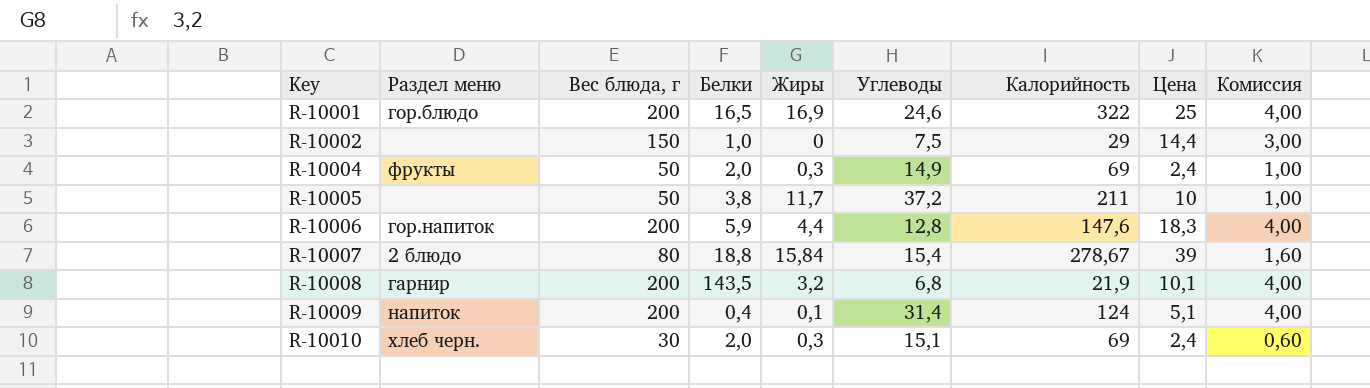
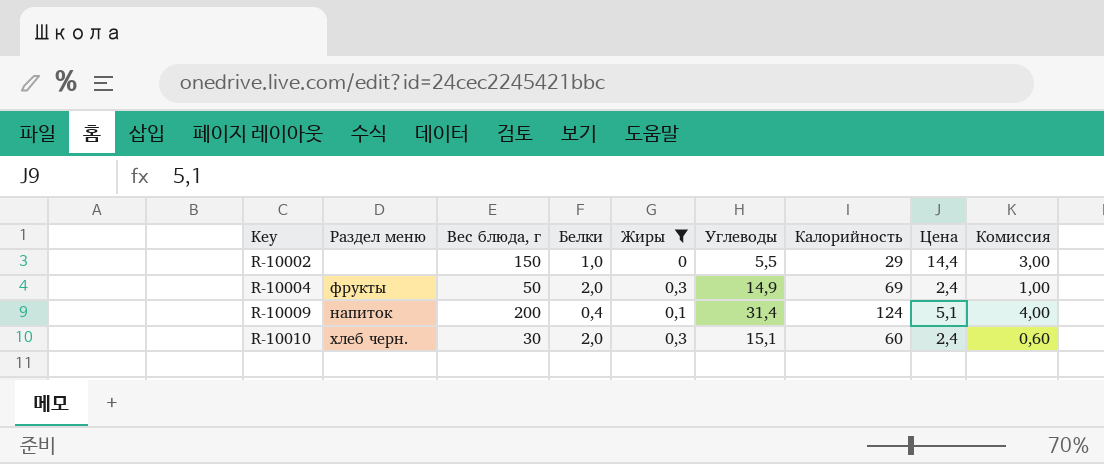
filter: none -> Жиры <= 0,3
R-10002 | Углеводы: 7,5 -> 5,5
R-10010 | Калорийность: 69 -> 60

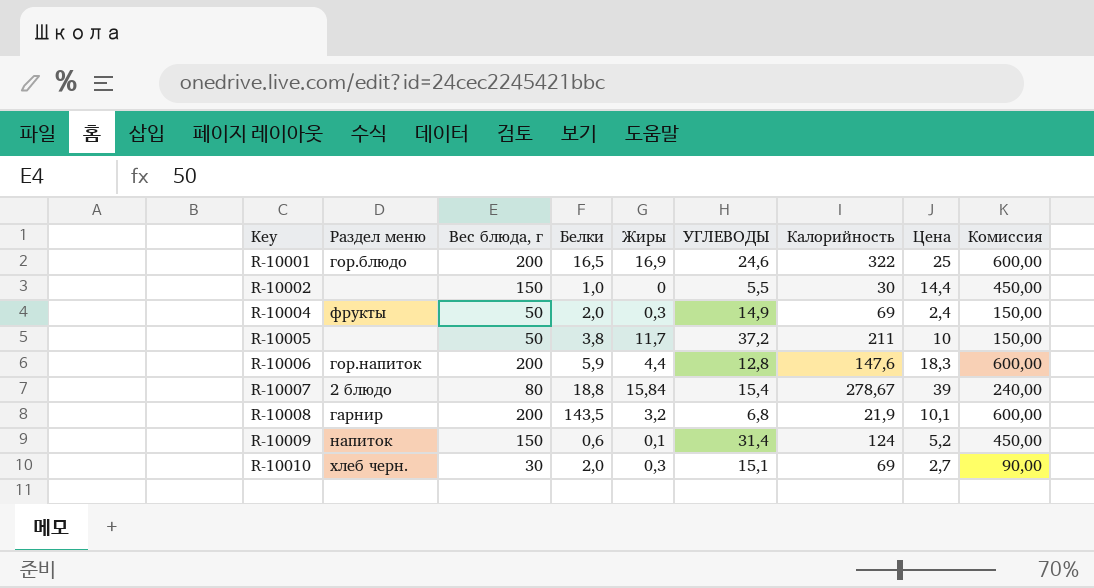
filter: Жиры <= 0,3 -> none
column name: Углеводы -> УГЛЕВОДЫ
column Комиссия | formula: [Вес блюда, г] * 0,02 -> [Вес блюда, г] * 3
R-10002 | Калорийность: 29 -> 30
R-10009 | Вес блюда, г: 200 -> 150
R-10009 | Белки: 0,4 -> 0,6
R-10009 | Цена: 5,1 -> 5,2
R-10010 | Калорийность: 60 -> 69
R-10010 | Цена: 2,4 -> 2,7

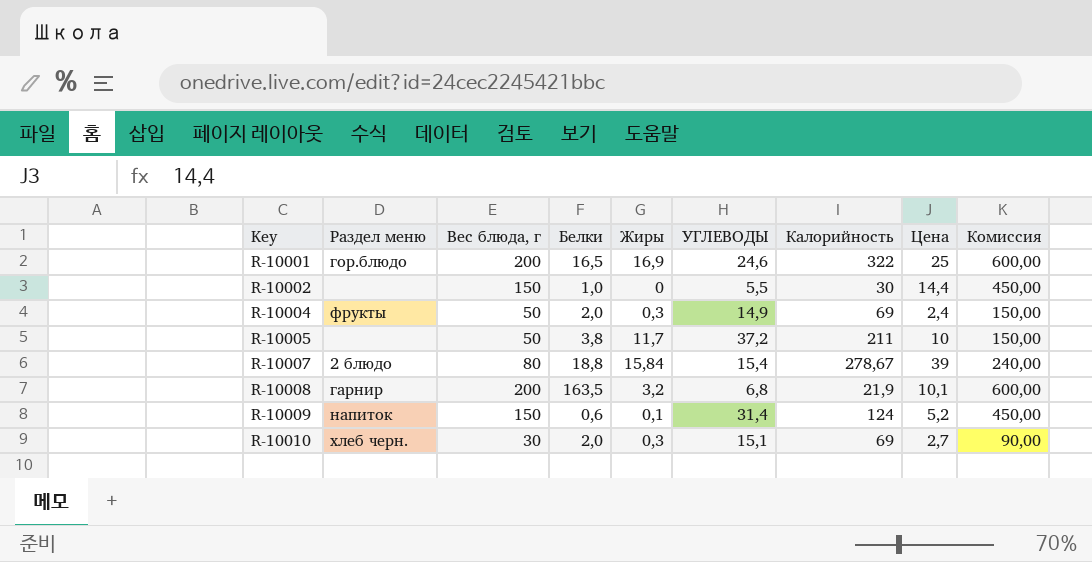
row R-10006: гор.напиток | 200 | 5,9 | 4,4 | 12,8 | 147,6 | 18,3 | 600,00 -> none
R-10008 | Белки: 143,5 -> 163,5

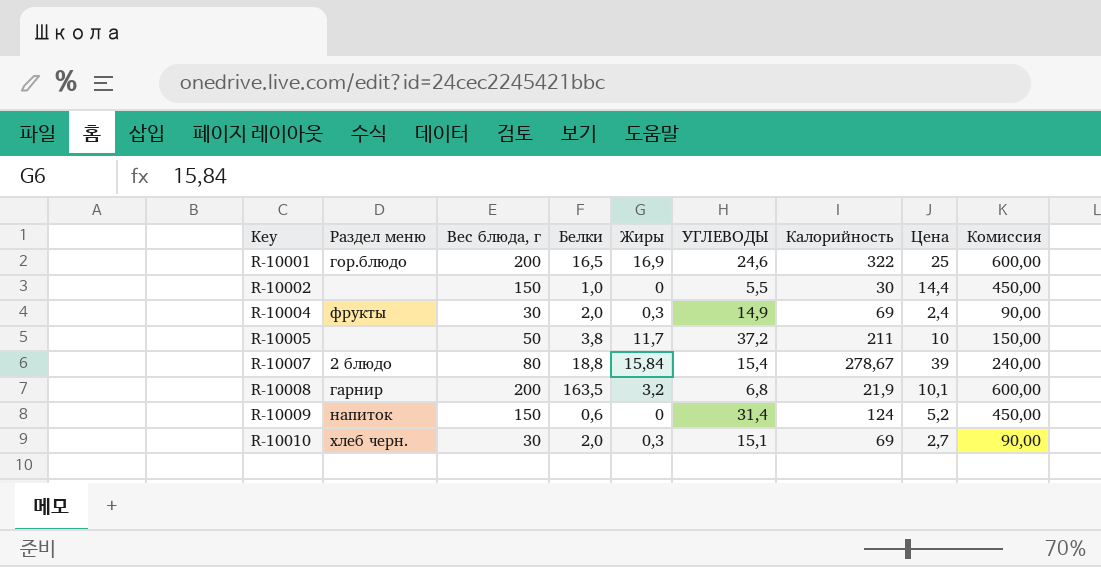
R-10004 | Вес блюда, г: 50 -> 30
R-10004 | Комиссия: 150,00 -> 90,00
R-10009 | Жиры: 0,1 -> 0

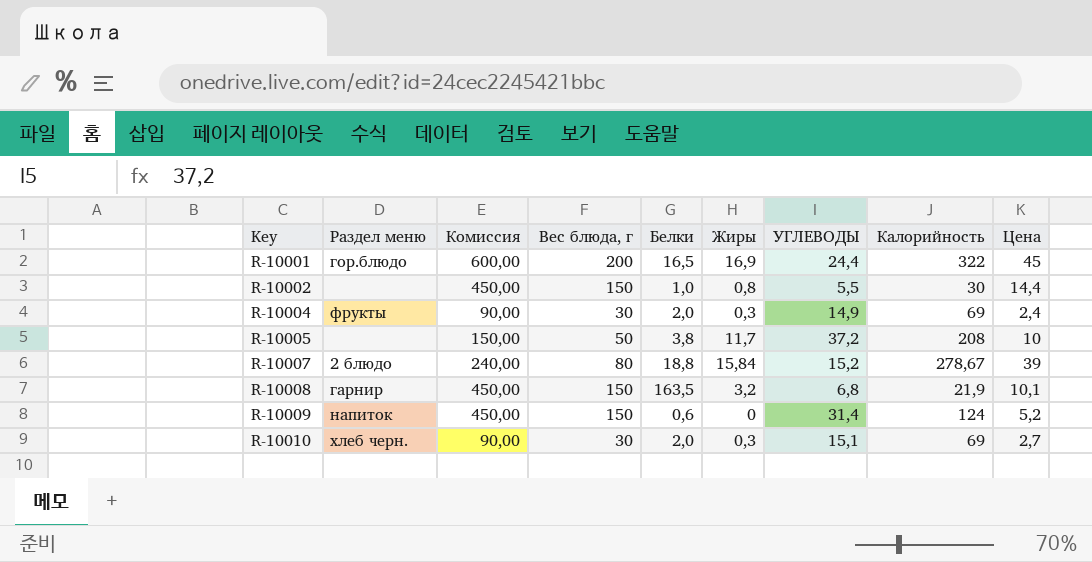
column Комиссия | position: 9 -> 3
R-10001 | УГЛЕВОДЫ: 24,6 -> 24,4
R-10001 | Цена: 25 -> 45
R-10002 | Жиры: 0 -> 0,8
R-10005 | Калорийность: 211 -> 208
R-10007 | УГЛЕВОДЫ: 15,4 -> 15,2
R-10008 | Комиссия: 600,00 -> 450,00
R-10008 | Вес блюда, г: 200 -> 150

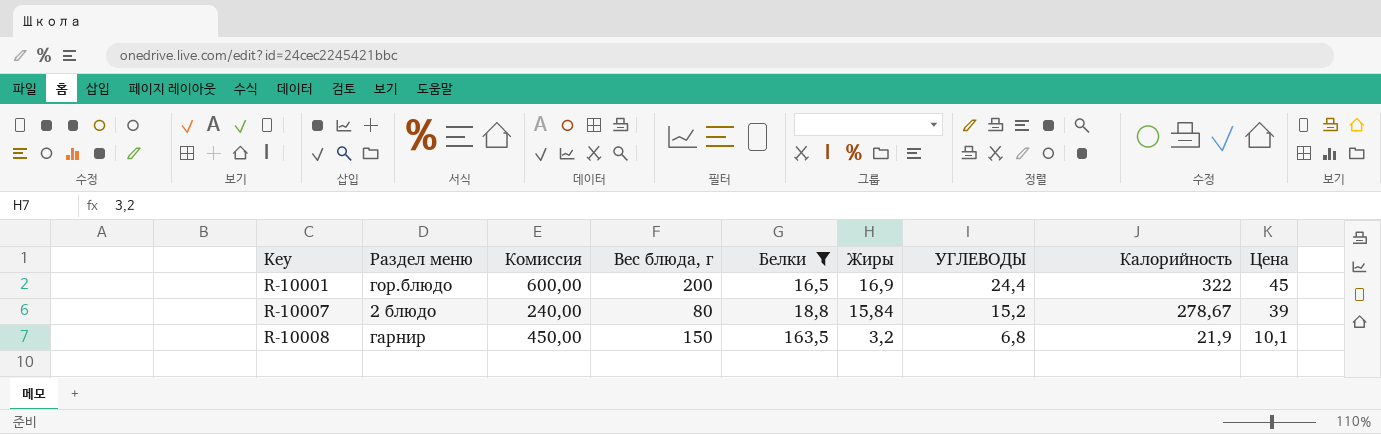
filter: none -> Белки >= 16,5

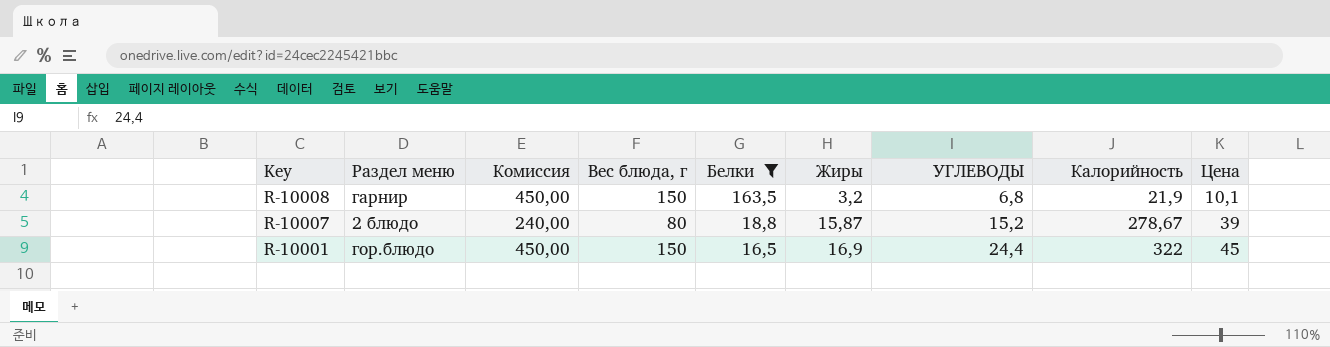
row order: Key ascending -> Key descending
R-10007 | Жиры: 15,84 -> 15,87
R-10001 | Комиссия: 600,00 -> 450,00
R-10001 | Вес блюда, г: 200 -> 150

